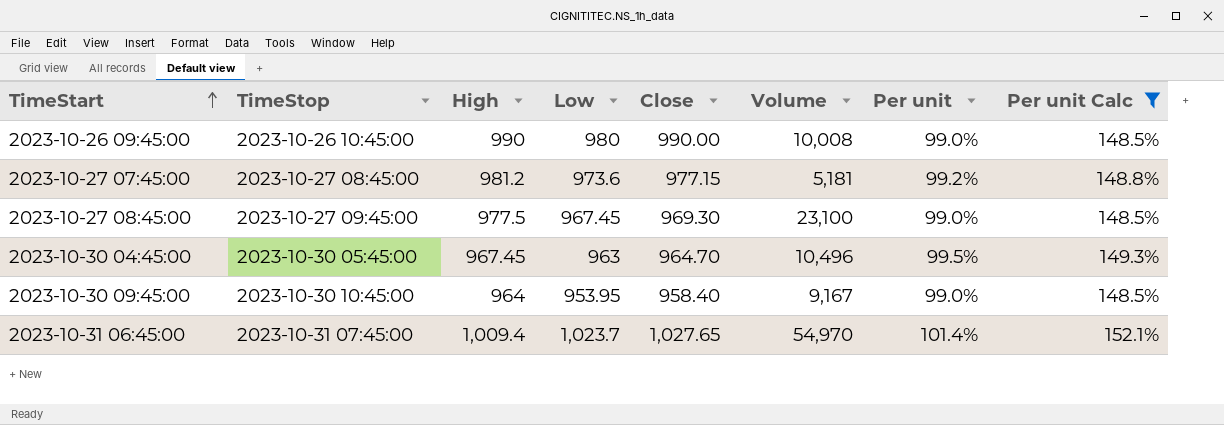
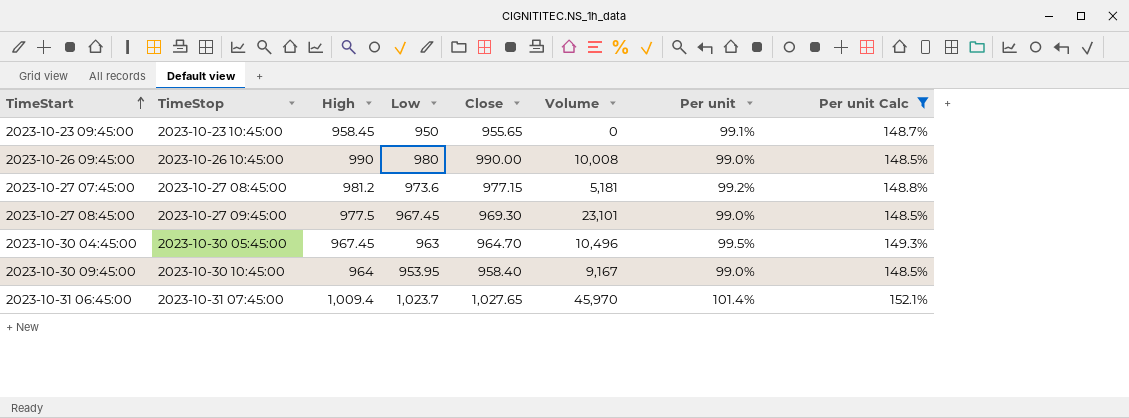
row 2023-10-23 09:45:00: none -> 2023-10-23 10:45:00 | 958.45 | 950 | 955.65 | 0 | 99.1% | 148.7%
2023-10-27 08:45:00 | Volume: 23,100 -> 23,101
2023-10-31 06:45:00 | Volume: 54,970 -> 45,970

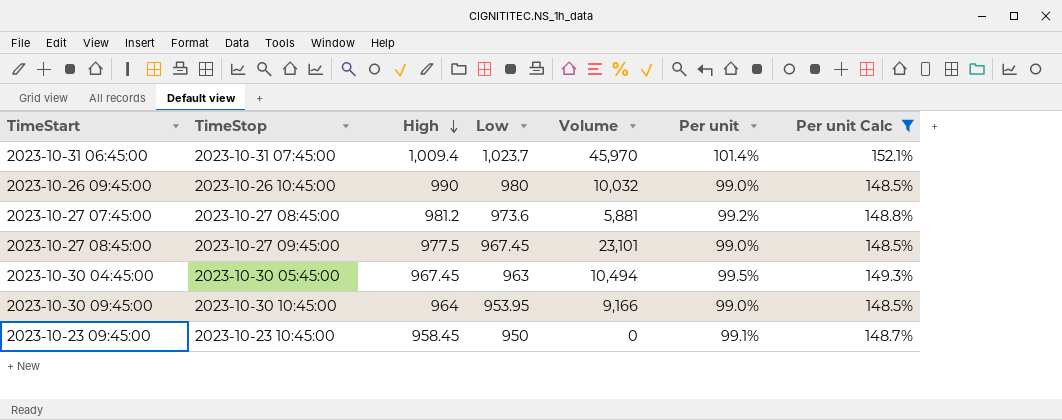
row order: TimeStart ascending -> High descending
column Close | position: 5 -> none
2023-10-26 09:45:00 | Volume: 10,008 -> 10,032
2023-10-27 07:45:00 | Volume: 5,181 -> 5,881
2023-10-30 04:45:00 | Volume: 10,496 -> 10,494
2023-10-30 09:45:00 | Volume: 9,167 -> 9,166

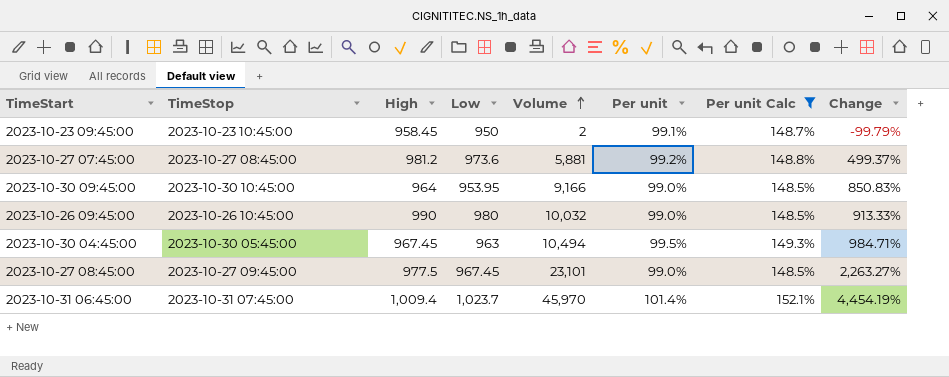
row order: High descending -> Volume ascending
column Change | formula: none -> ([Volume] - [High]) / [High]
2023-10-23 09:45:00 | Volume: 0 -> 2

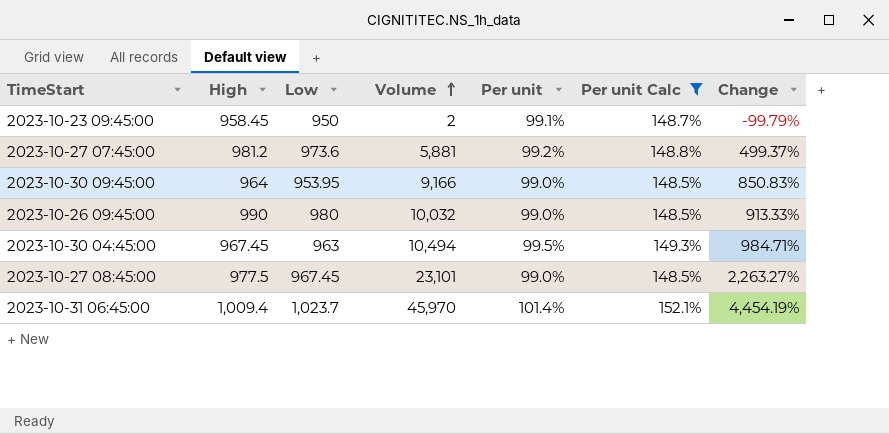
column TimeStop | position: 2 -> none

